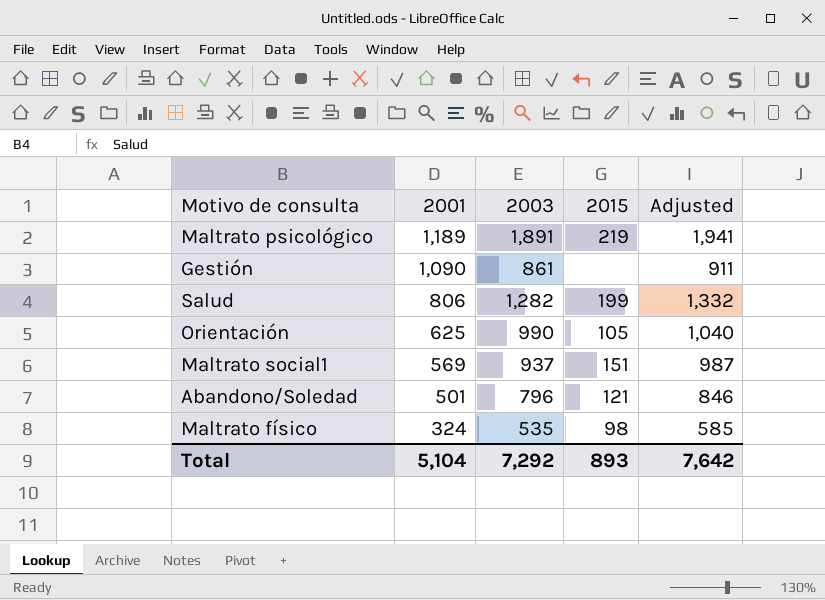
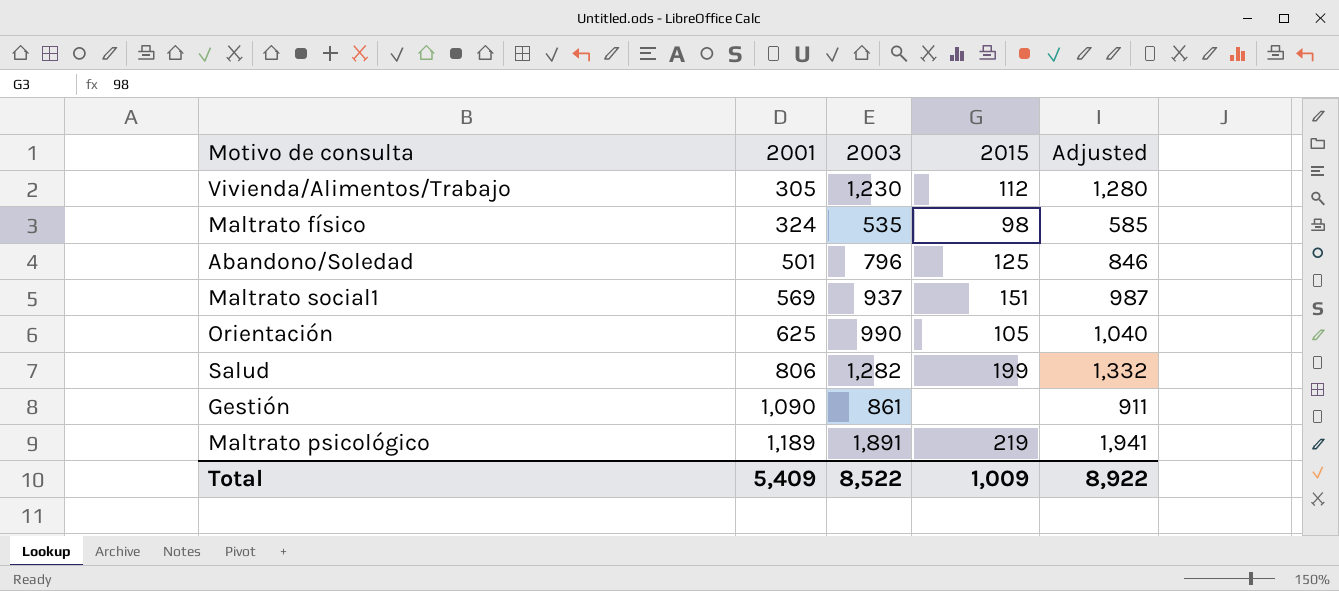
row order: 2001 descending -> 2001 ascending
row Vivienda/Alimentos/Trabajo: none -> 305 | 1,230 | 112 | 1,280
Abandono/Soledad | 2015: 121 -> 125
Total | 2001: 5,104 -> 5,409
Total | 2003: 7,292 -> 8,522
Total | 2015: 893 -> 1,009
Total | Adjusted: 7,642 -> 8,922

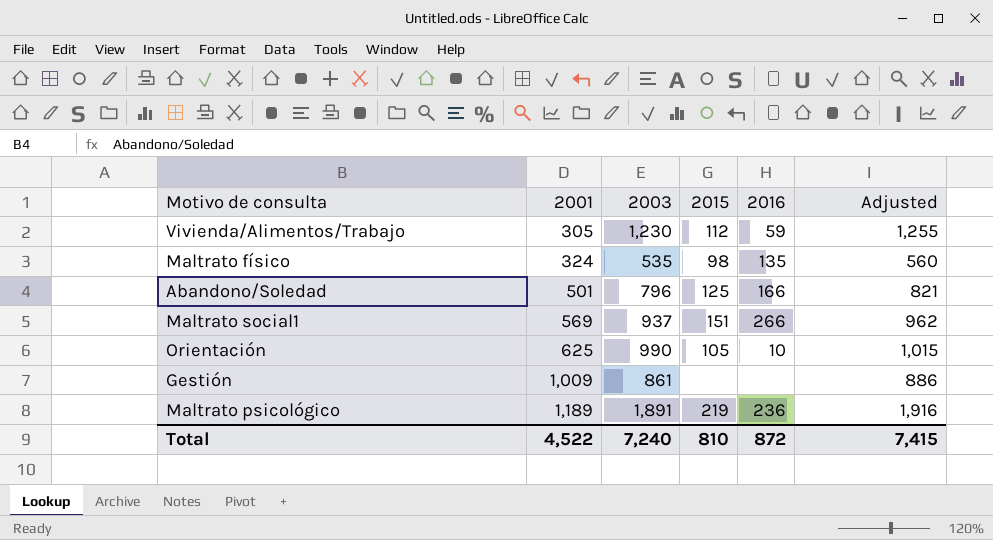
column 2016 | position: none -> 5
column Adjusted | formula: [2003] + 50 -> [2003] + 25
row Salud: 806 | 1,282 | 199 | 1,332 -> none
Gestión | 2001: 1,090 -> 1,009
Total | 2001: 5,409 -> 4,522
Total | 2003: 8,522 -> 7,240
Total | 2015: 1,009 -> 810
Total | Adjusted: 8,922 -> 7,415

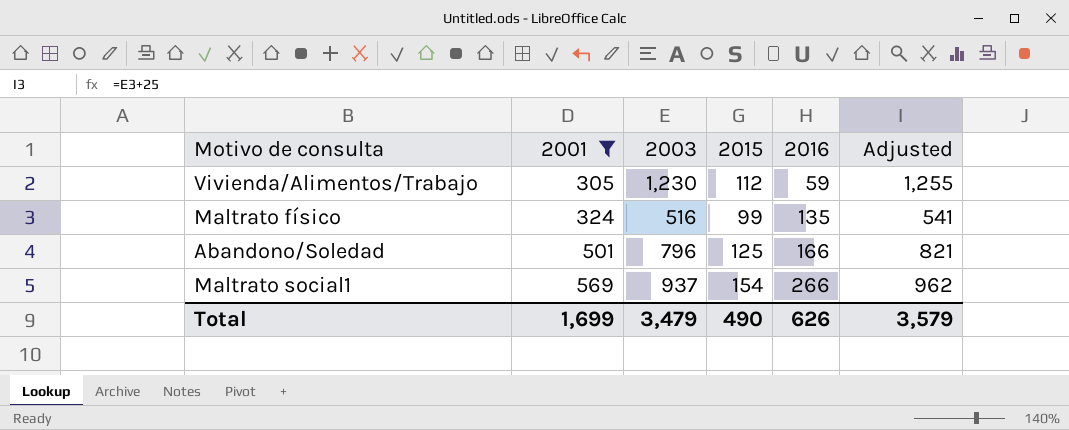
filter: none -> 2001 <= 569
Maltrato físico | 2003: 535 -> 516
Maltrato físico | 2015: 98 -> 99
Maltrato físico | Adjusted: 560 -> 541
Maltrato social1 | 2015: 151 -> 154
Total | 2001: 4,522 -> 1,699
Total | 2003: 7,240 -> 3,479
Total | 2015: 810 -> 490
Total | 2016: 872 -> 626
Total | Adjusted: 7,415 -> 3,579

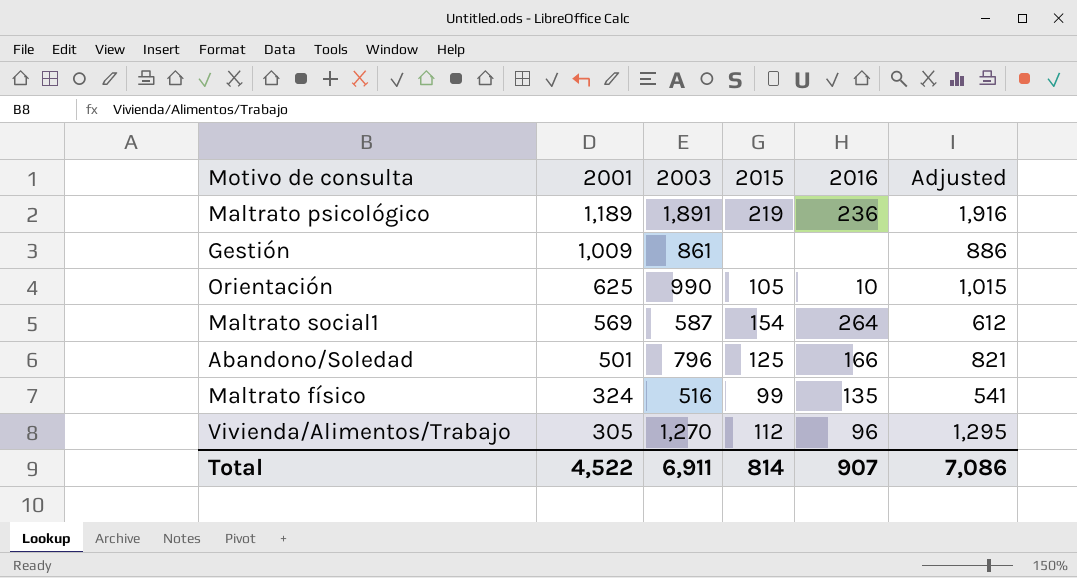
filter: 2001 <= 569 -> none
row order: 2001 ascending -> 2001 descending
Maltrato social1 | 2003: 937 -> 587
Maltrato social1 | 2016: 266 -> 264
Maltrato social1 | Adjusted: 962 -> 612
Vivienda/Alimentos/Trabajo | 2003: 1,230 -> 1,270
Vivienda/Alimentos/Trabajo | 2016: 59 -> 96
Vivienda/Alimentos/Trabajo | Adjusted: 1,255 -> 1,295
Total | 2001: 1,699 -> 4,522
Total | 2003: 3,479 -> 6,911
Total | 2015: 490 -> 814
Total | 2016: 626 -> 907
Total | Adjusted: 3,579 -> 7,086

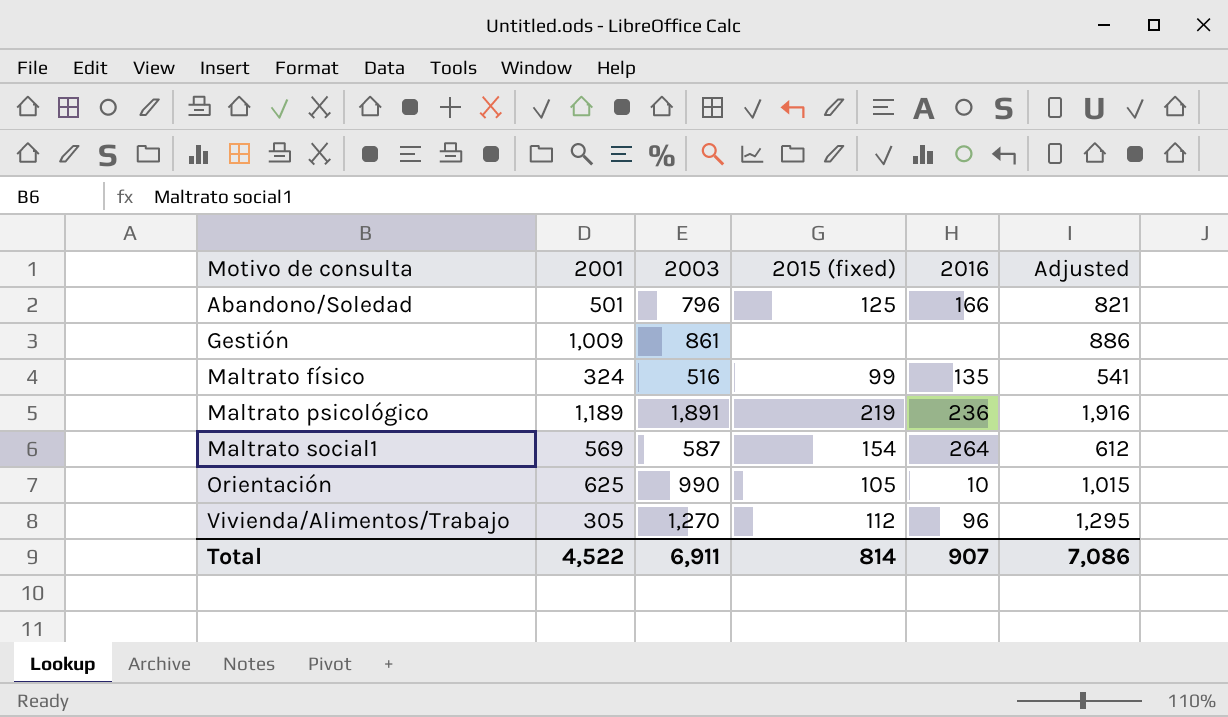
row order: 2001 descending -> Motivo de consulta ascending
column name: 2015 -> 2015 (fixed)

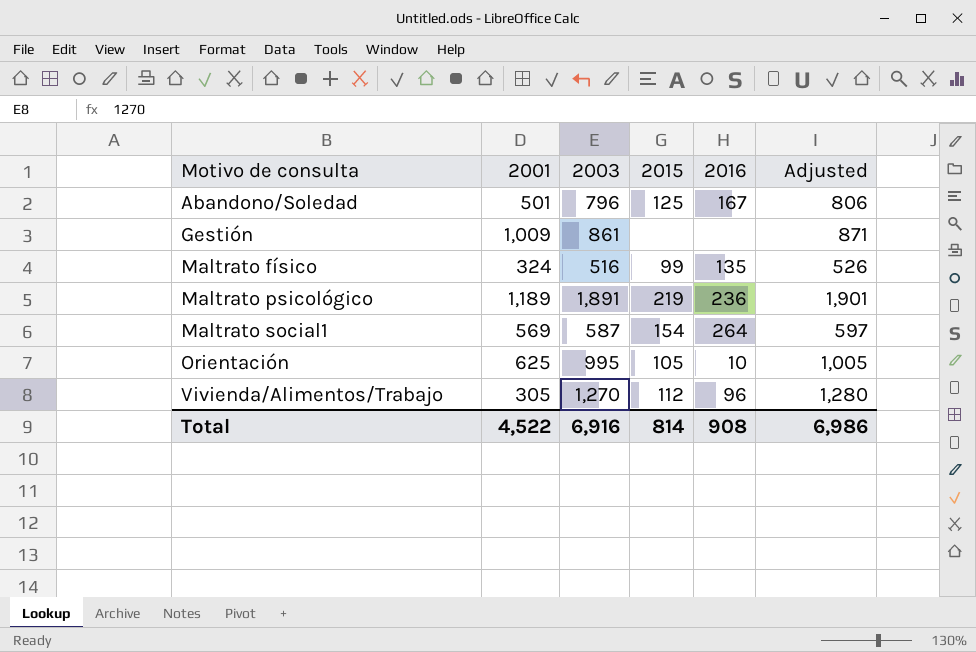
column name: 2015 (fixed) -> 2015
column Adjusted | formula: [2003] + 25 -> [2003] + 10
Abandono/Soledad | 2016: 166 -> 167
Orientación | 2003: 990 -> 995
Total | 2003: 6,911 -> 6,916
Total | 2016: 907 -> 908
Total | Adjusted: 7,086 -> 6,986

